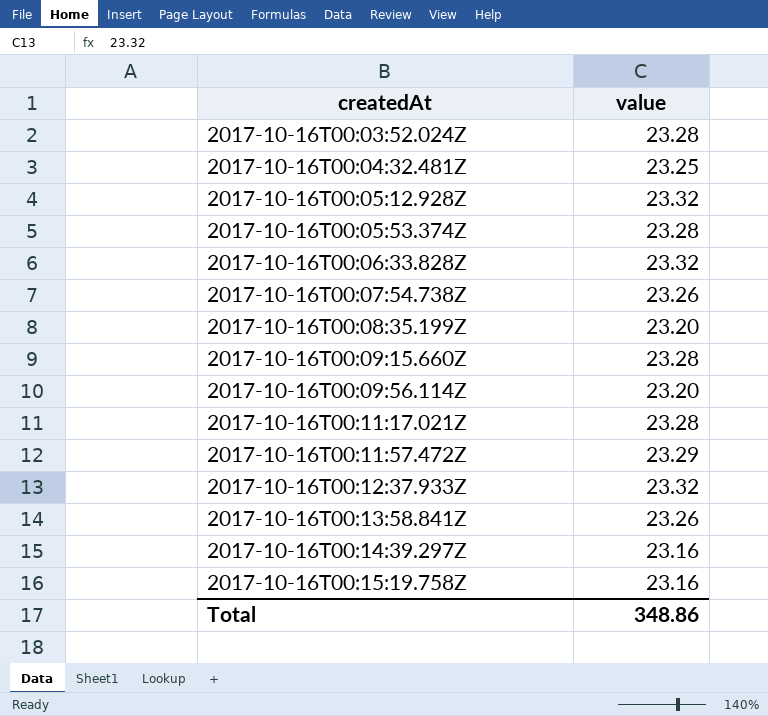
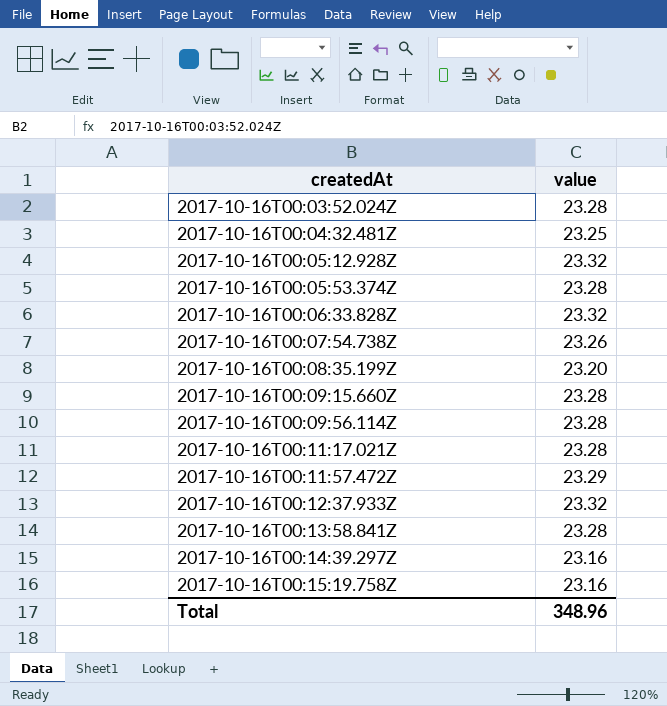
2017-10-16T00:09:56.114Z | value: 23.20 -> 23.28
2017-10-16T00:13:58.841Z | value: 23.26 -> 23.28
Total | value: 348.86 -> 348.96

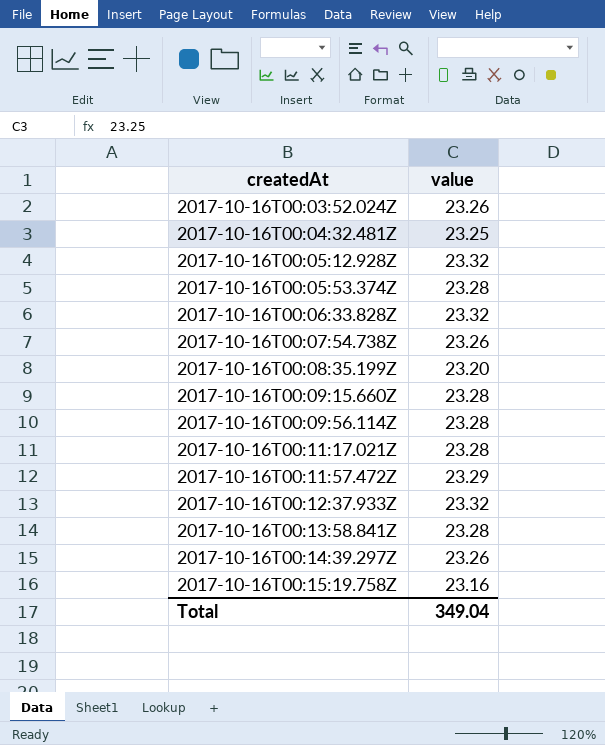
2017-10-16T00:03:52.024Z | value: 23.28 -> 23.26
2017-10-16T00:14:39.297Z | value: 23.16 -> 23.26
Total | value: 348.96 -> 349.04

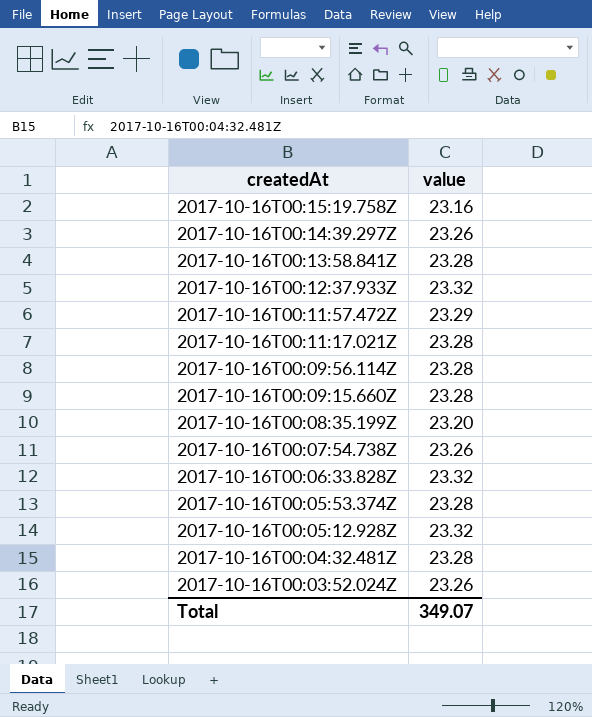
row order: createdAt ascending -> createdAt descending
2017-10-16T00:04:32.481Z | value: 23.25 -> 23.28
Total | value: 349.04 -> 349.07

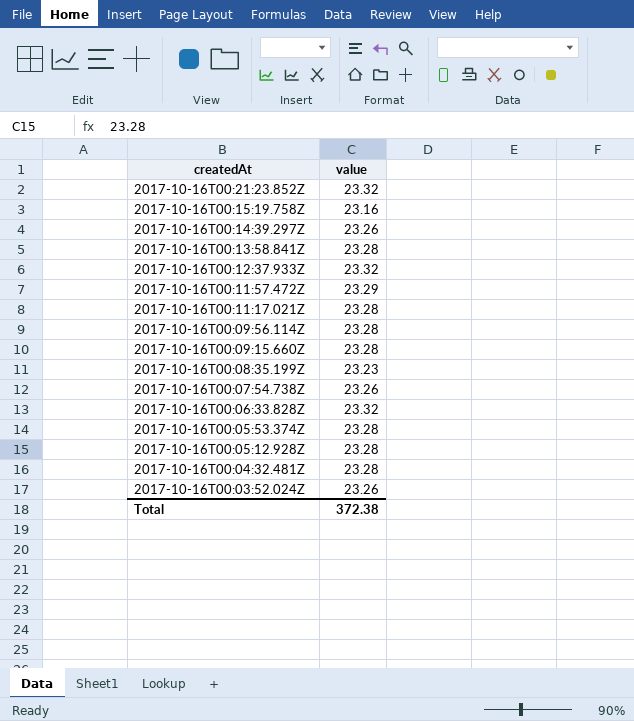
row 2017-10-16T00:21:23.852Z: none -> 23.32
2017-10-16T00:08:35.199Z | value: 23.20 -> 23.23
2017-10-16T00:05:12.928Z | value: 23.32 -> 23.28
Total | value: 349.07 -> 372.38

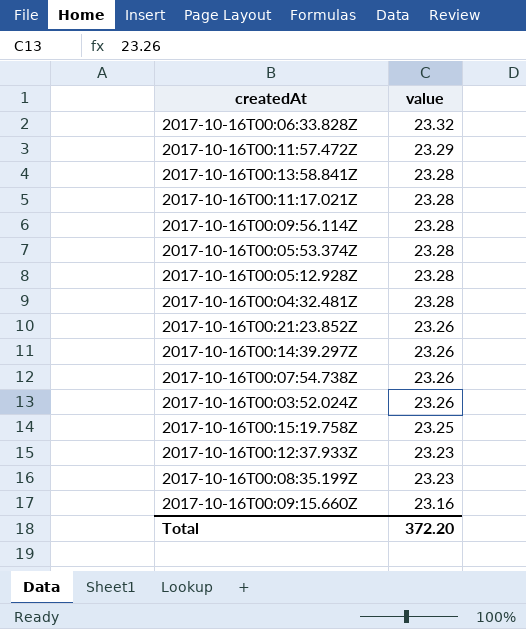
row order: createdAt descending -> value descending
2017-10-16T00:21:23.852Z | value: 23.32 -> 23.26
2017-10-16T00:15:19.758Z | value: 23.16 -> 23.25
2017-10-16T00:12:37.933Z | value: 23.32 -> 23.23
2017-10-16T00:09:15.660Z | value: 23.28 -> 23.16
Total | value: 372.38 -> 372.20

